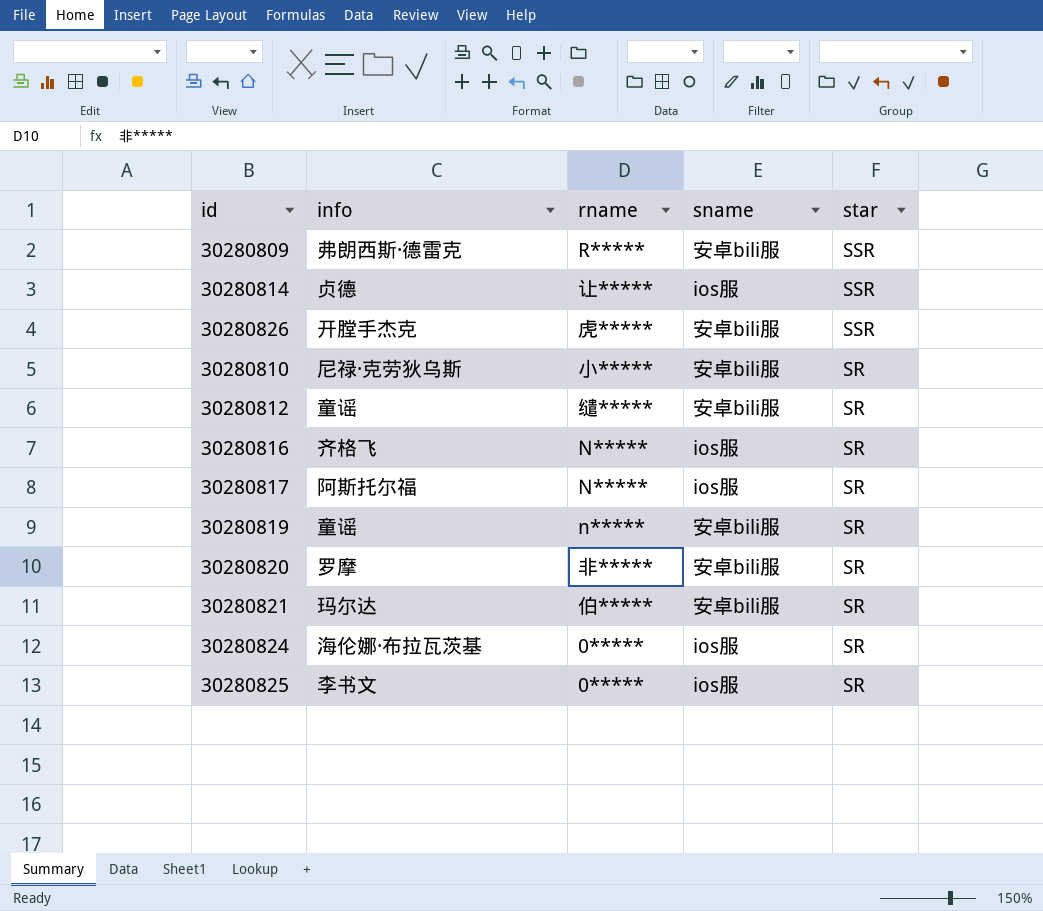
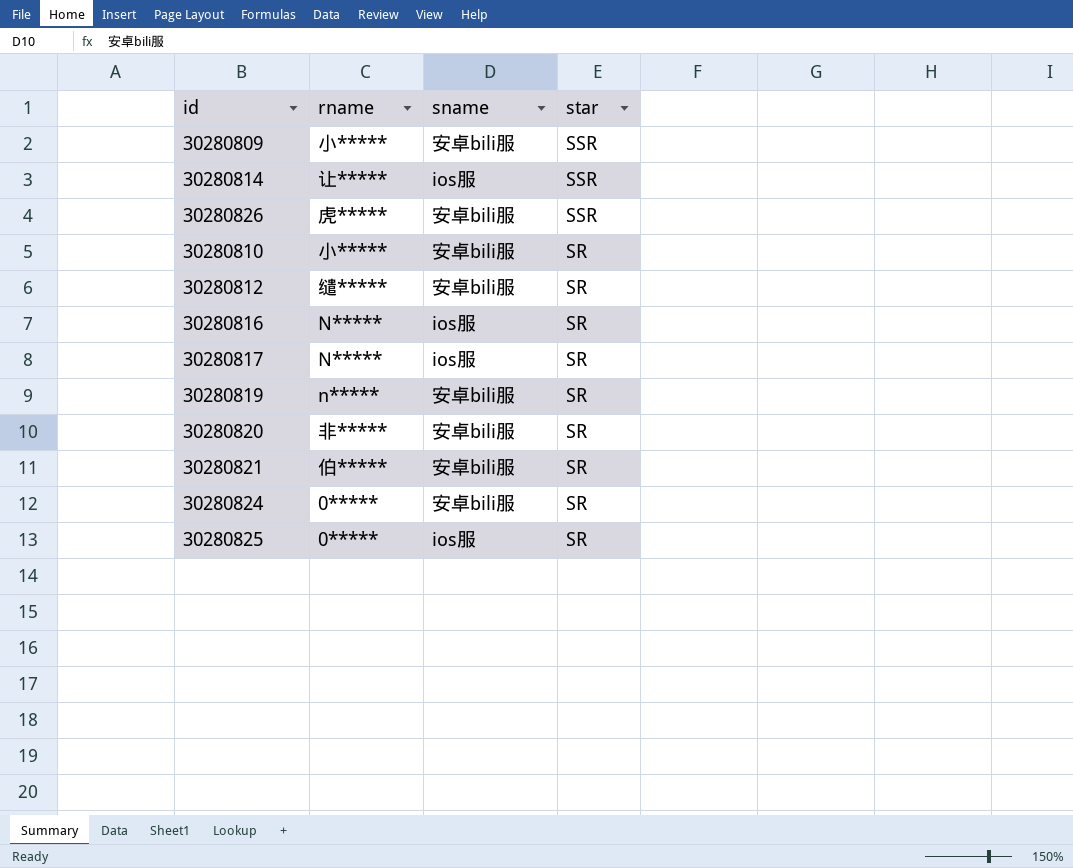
column info | position: 2 -> none
30280809 | rname: R***** -> 小*****
30280824 | sname: ios服 -> 安卓bili服

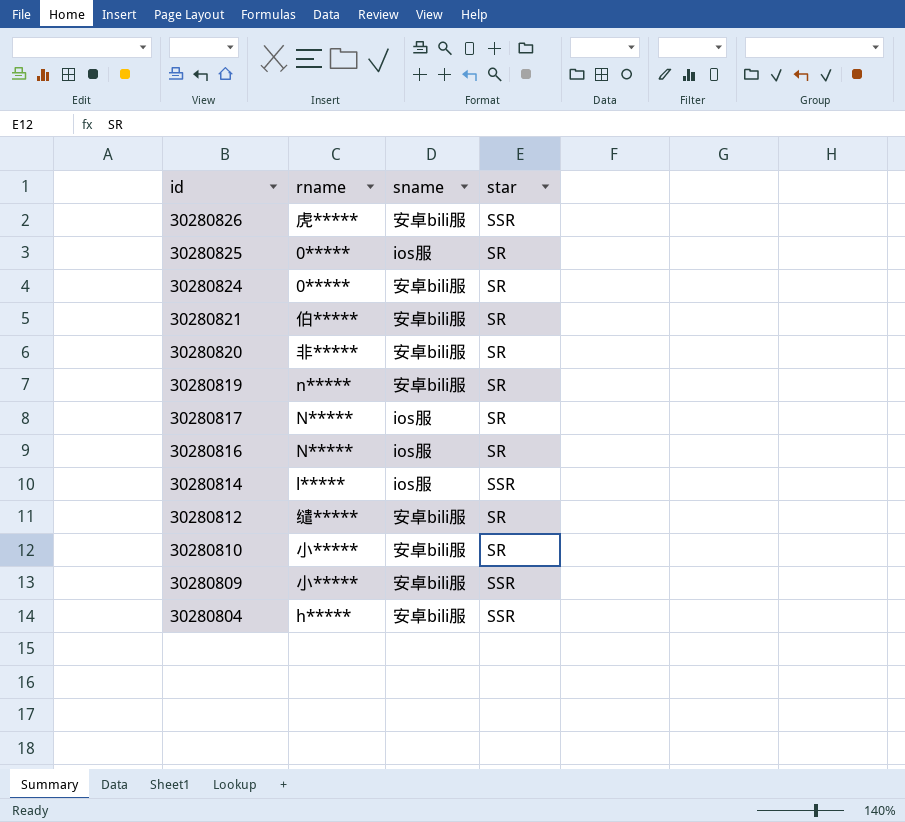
row order: star descending -> id descending
30280814 | rname: 让***** -> l*****
row 30280804: none -> h***** | 安卓bili服 | SSR

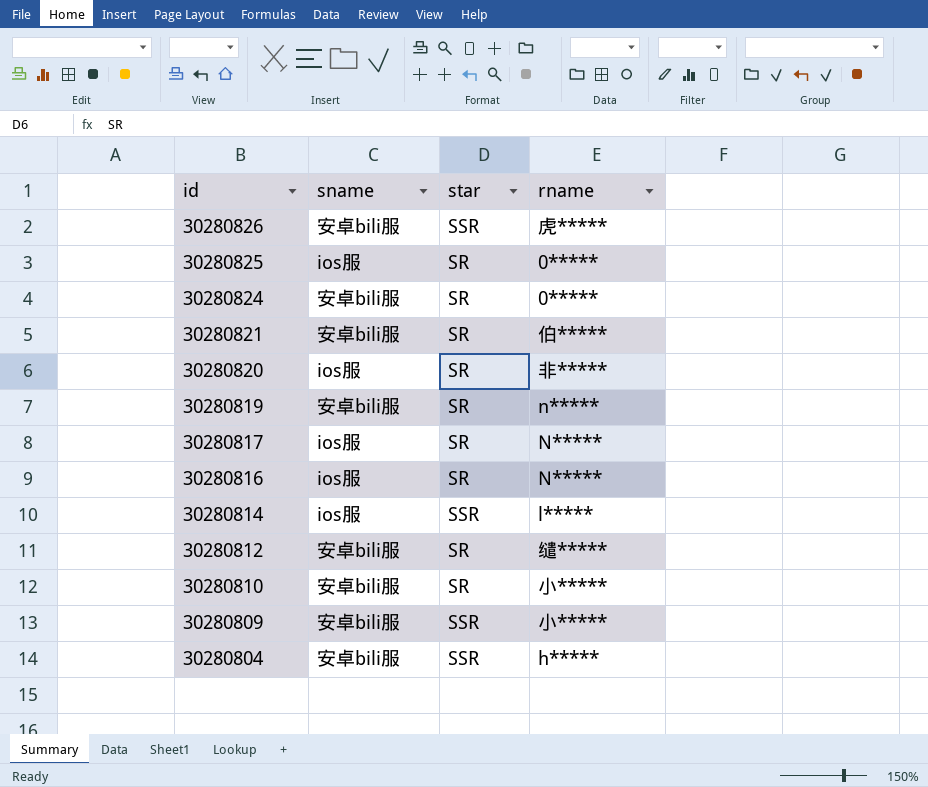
column rname | position: 2 -> 4
30280820 | sname: 安卓bili服 -> ios服

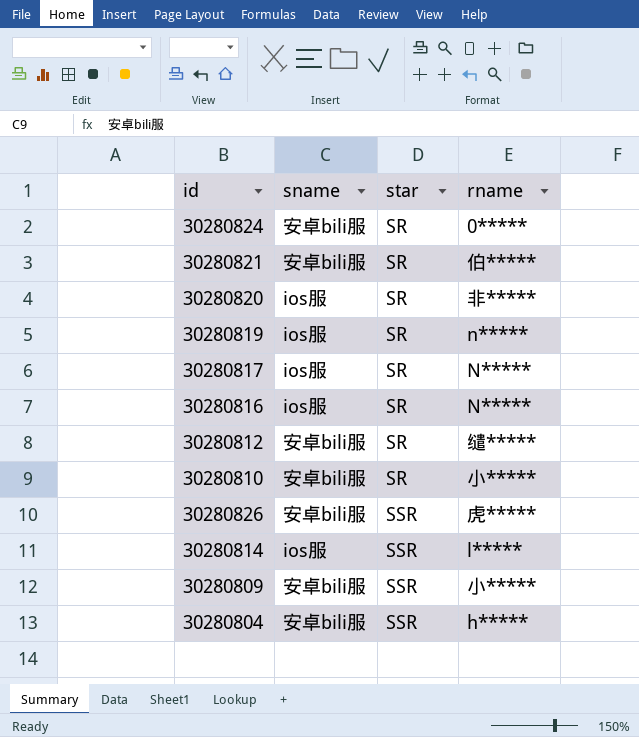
row order: id descending -> star ascending
row 30280825: ios服 | SR | 0***** -> none
30280819 | sname: 安卓bili服 -> ios服

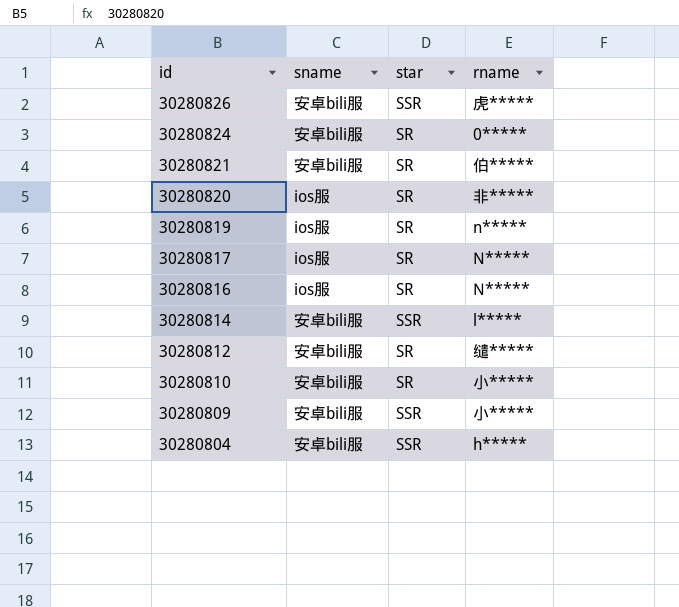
row order: star ascending -> id descending
30280814 | sname: ios服 -> 安卓bili服

